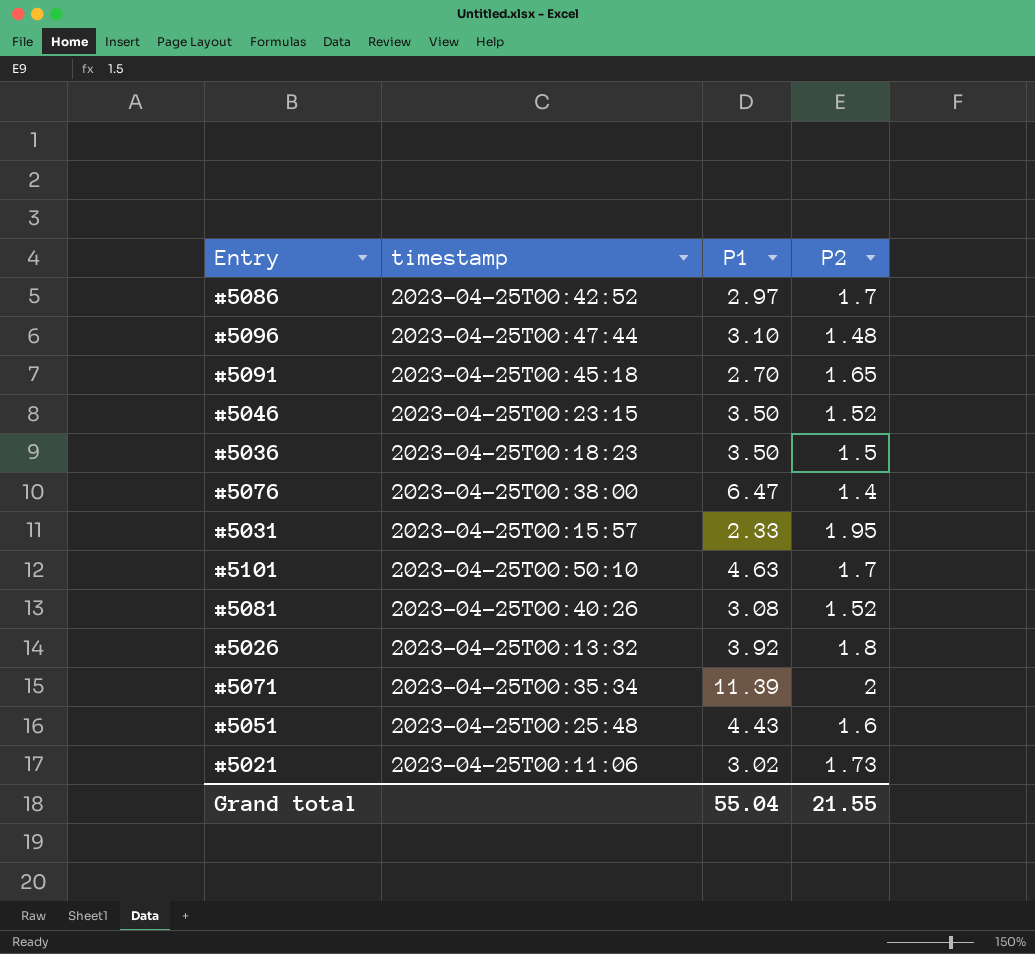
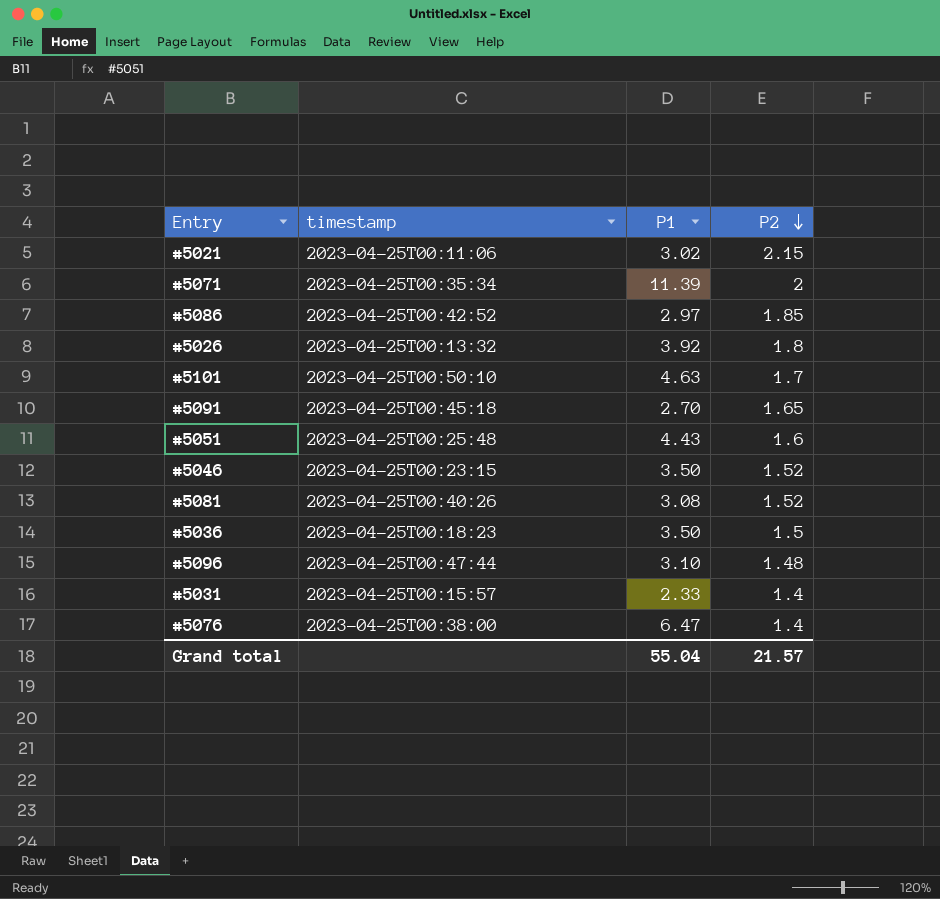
row order: none -> P2 descending
#5021 | P2: 1.73 -> 2.15
#5086 | P2: 1.7 -> 1.85
#5031 | P2: 1.95 -> 1.4
Grand total | P2: 21.55 -> 21.57

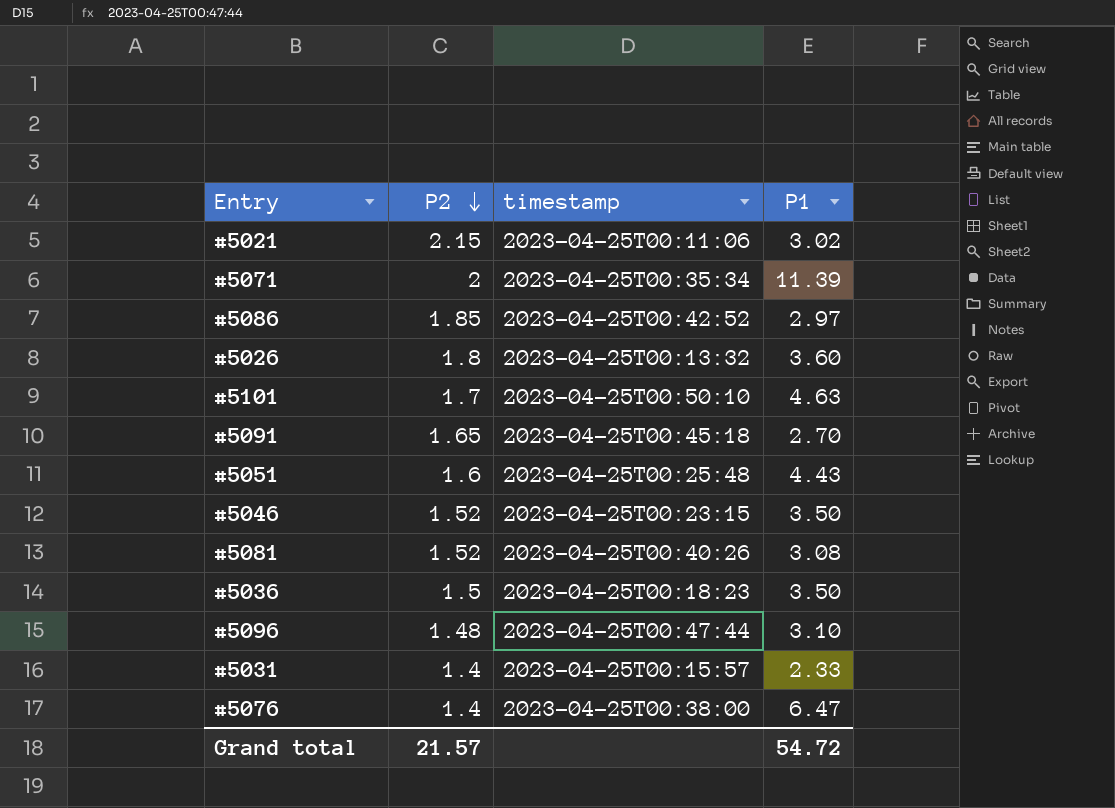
column P2 | position: 4 -> 2
#5026 | P1: 3.92 -> 3.60
Grand total | P1: 55.04 -> 54.72

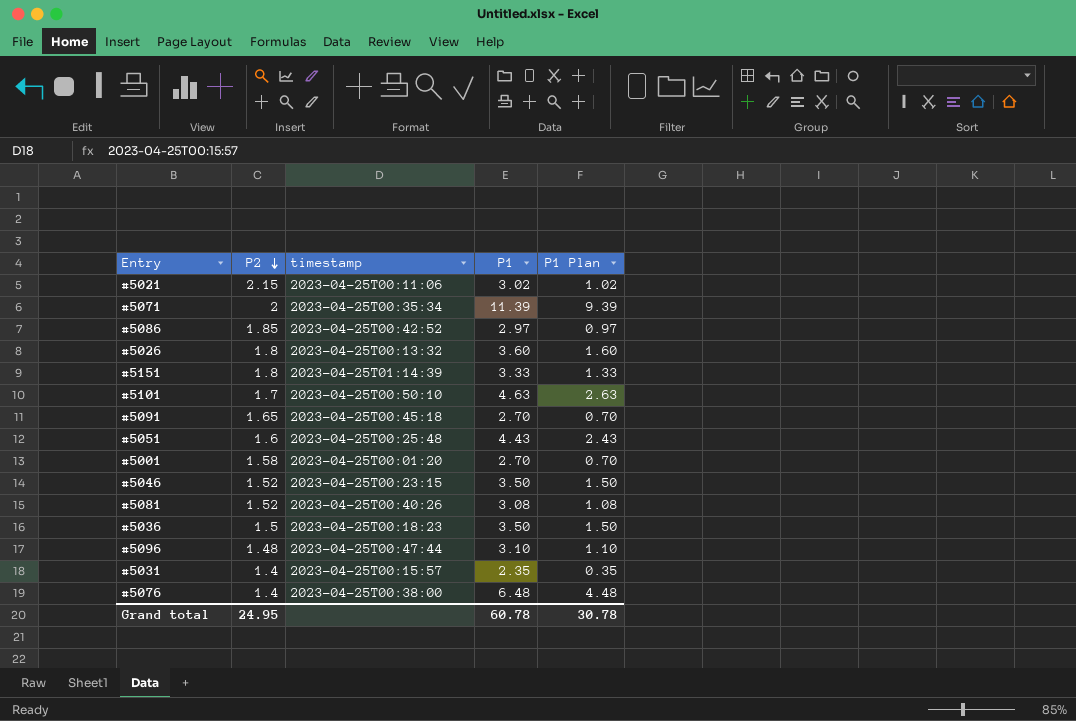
column P1 Plan | formula: none -> [P1] - 2
row #5151: none -> 1.8 | 2023-04-25T01:14:39 | 3.33 | 1.33
row #5001: none -> 1.58 | 2023-04-25T00:01:20 | 2.70 | 0.70
#5031 | P1: 2.33 -> 2.35
#5076 | P1: 6.47 -> 6.48
Grand total | P2: 21.57 -> 24.95
Grand total | P1: 54.72 -> 60.78

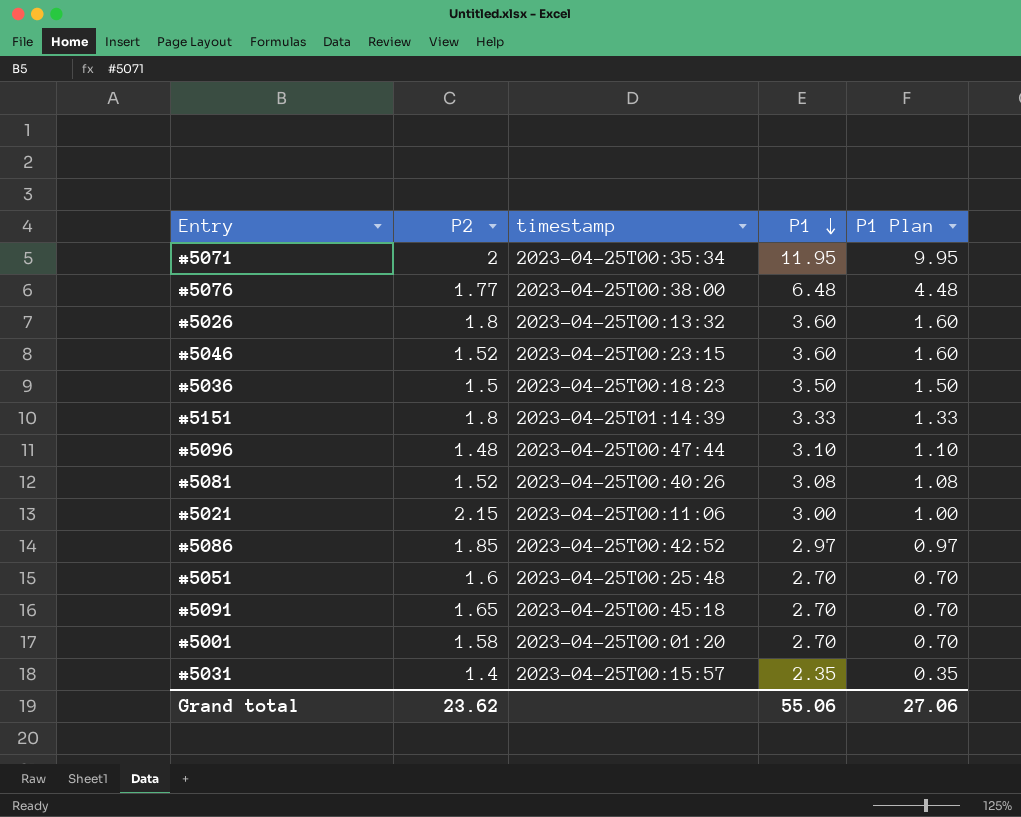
row order: P2 descending -> P1 descending
row #5101: 1.7 | 2023-04-25T00:50:10 | 4.63 | 2.63 -> none
#5071 | P1: 11.39 -> 11.95
#5071 | P1 Plan: 9.39 -> 9.95
#5076 | P2: 1.4 -> 1.77
#5046 | P1: 3.50 -> 3.60
#5046 | P1 Plan: 1.50 -> 1.60
#5021 | P1: 3.02 -> 3.00
#5021 | P1 Plan: 1.02 -> 1.00
#5051 | P1: 4.43 -> 2.70
#5051 | P1 Plan: 2.43 -> 0.70
Grand total | P2: 24.95 -> 23.62
Grand total | P1: 60.78 -> 55.06
Grand total | P1 Plan: 30.78 -> 27.06

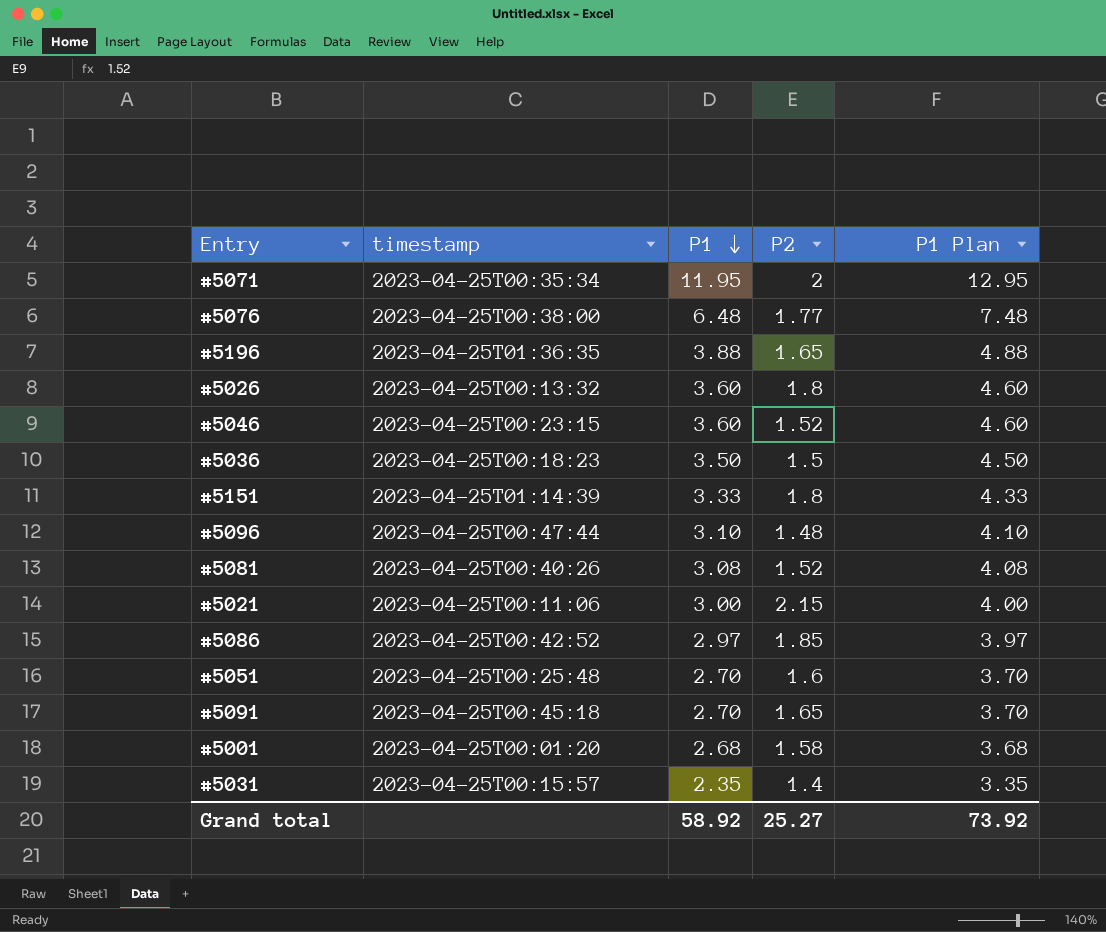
column P2 | position: 2 -> 4
column P1 Plan | formula: [P1] - 2 -> [P1] + 1
row #5196: none -> 2023-04-25T01:36:35 | 3.88 | 1.65 | 4.88
#5001 | P1: 2.70 -> 2.68
Grand total | P1: 55.06 -> 58.92
Grand total | P2: 23.62 -> 25.27
Grand total | P1 Plan: 27.06 -> 73.92

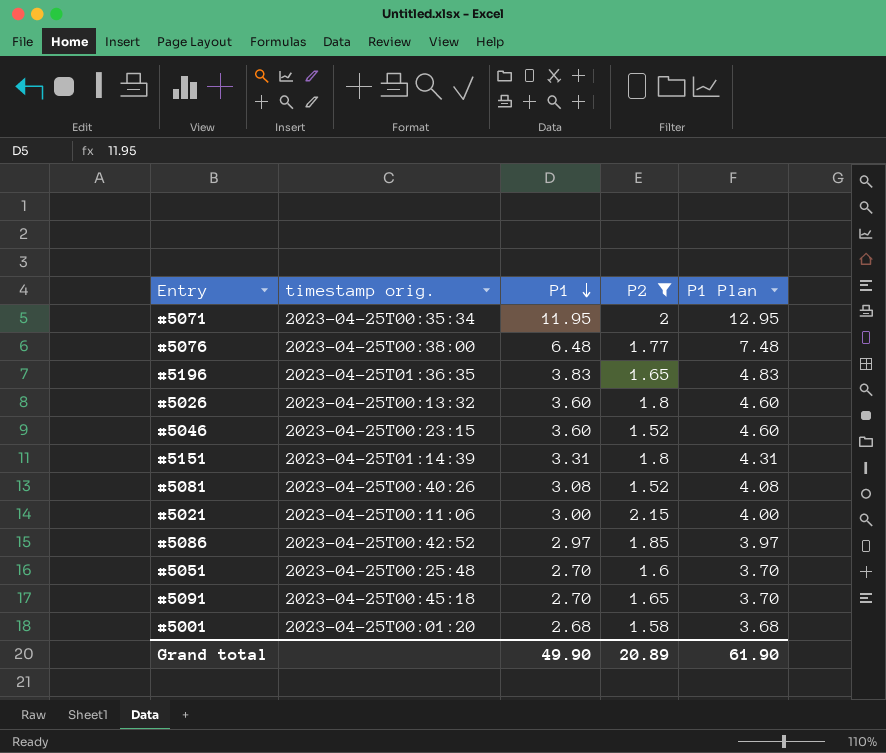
filter: none -> P2 >= 1.52
column name: timestamp -> timestamp orig.
#5196 | P1: 3.88 -> 3.83
#5196 | P1 Plan: 4.88 -> 4.83
#5151 | P1: 3.33 -> 3.31
#5151 | P1 Plan: 4.33 -> 4.31
Grand total | P1: 58.92 -> 49.90
Grand total | P2: 25.27 -> 20.89
Grand total | P1 Plan: 73.92 -> 61.90

